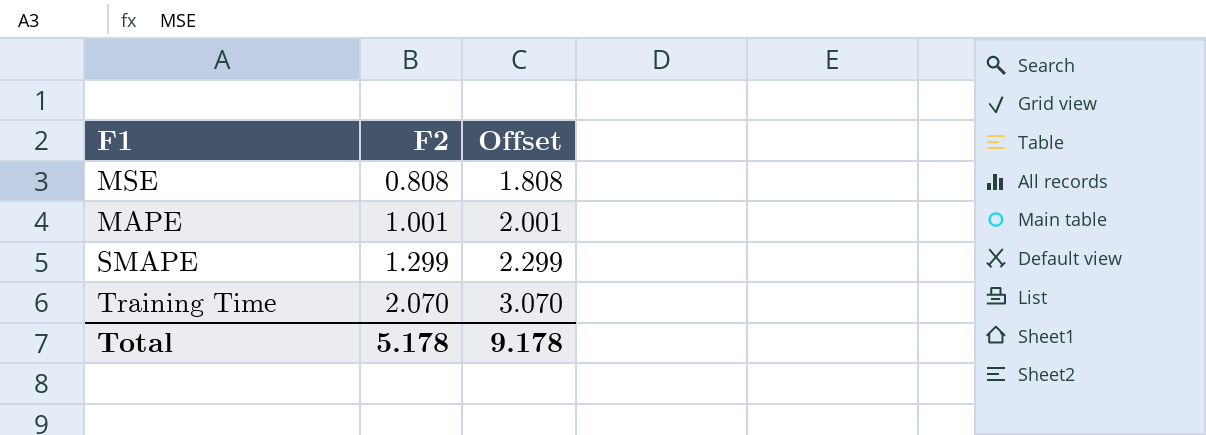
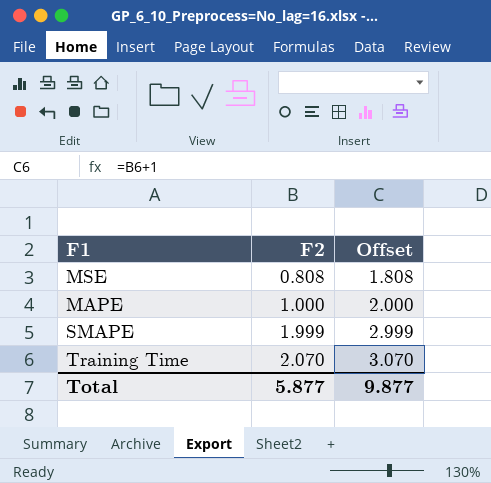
MAPE | F2: 1.001 -> 1.000
MAPE | Offset: 2.001 -> 2.000
SMAPE | F2: 1.299 -> 1.999
SMAPE | Offset: 2.299 -> 2.999
Total | F2: 5.178 -> 5.877
Total | Offset: 9.178 -> 9.877

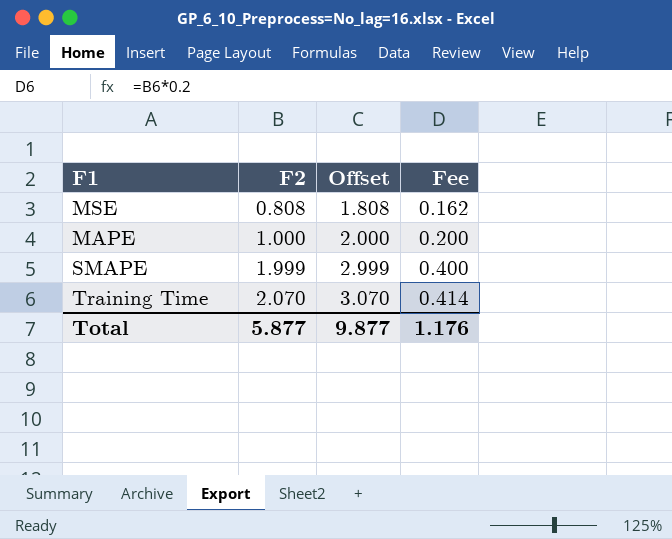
column Fee | formula: none -> [F2] * 0.2

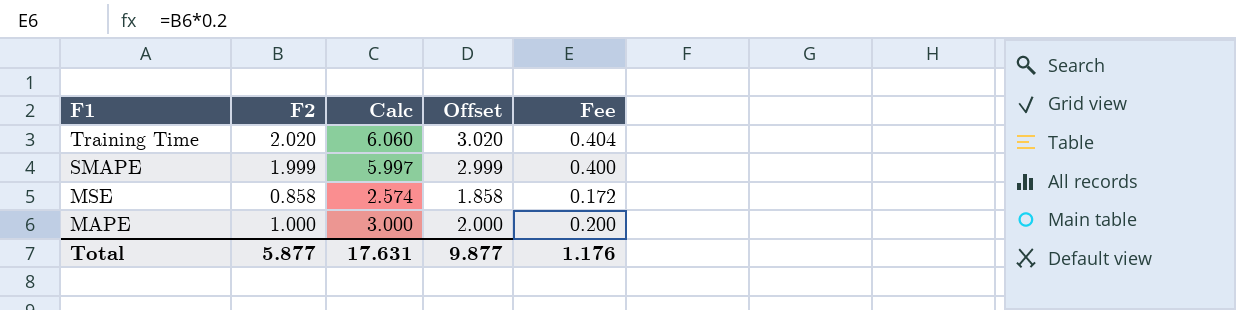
row order: F2 ascending -> F1 descending
column Calc | formula: none -> [F2] * 3
Training Time | F2: 2.070 -> 2.020
Training Time | Offset: 3.070 -> 3.020
Training Time | Fee: 0.414 -> 0.404
MSE | F2: 0.808 -> 0.858
MSE | Offset: 1.808 -> 1.858
MSE | Fee: 0.162 -> 0.172

